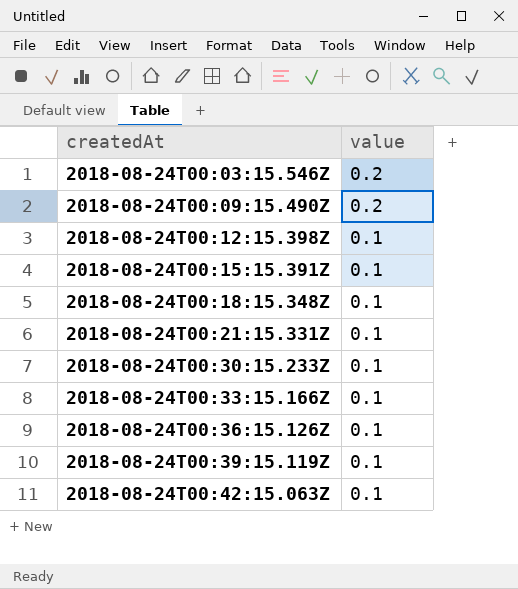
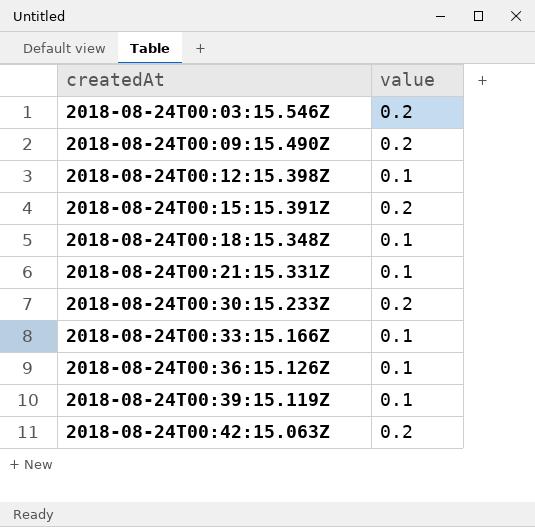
2018-08-24T00:15:15.391Z | value: 0.1 -> 0.2
2018-08-24T00:30:15.233Z | value: 0.1 -> 0.2
2018-08-24T00:42:15.063Z | value: 0.1 -> 0.2

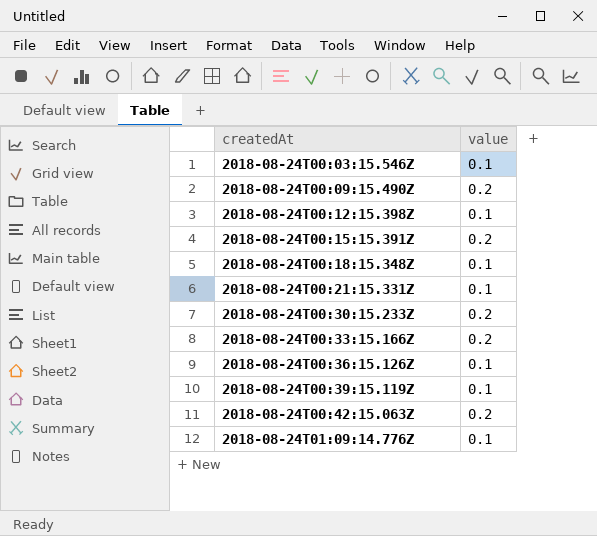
2018-08-24T00:03:15.546Z | value: 0.2 -> 0.1
2018-08-24T00:33:15.166Z | value: 0.1 -> 0.2
row 2018-08-24T01:09:14.776Z: none -> 0.1

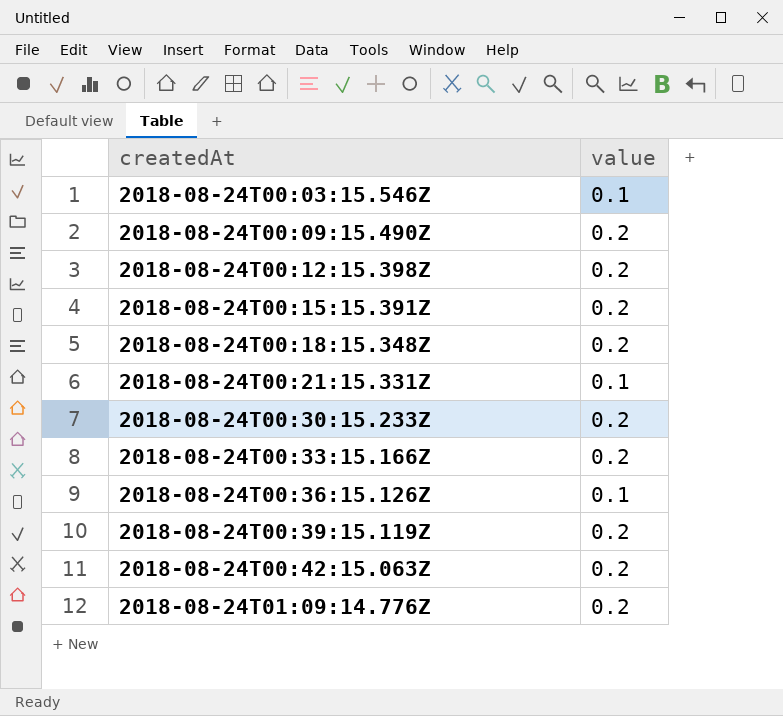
2018-08-24T00:12:15.398Z | value: 0.1 -> 0.2
2018-08-24T00:18:15.348Z | value: 0.1 -> 0.2
2018-08-24T00:39:15.119Z | value: 0.1 -> 0.2
2018-08-24T01:09:14.776Z | value: 0.1 -> 0.2

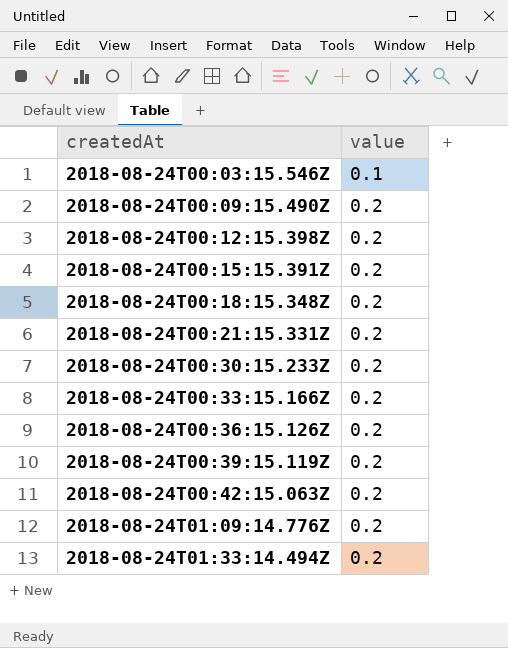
2018-08-24T00:21:15.331Z | value: 0.1 -> 0.2
2018-08-24T00:36:15.126Z | value: 0.1 -> 0.2
row 2018-08-24T01:33:14.494Z: none -> 0.2

